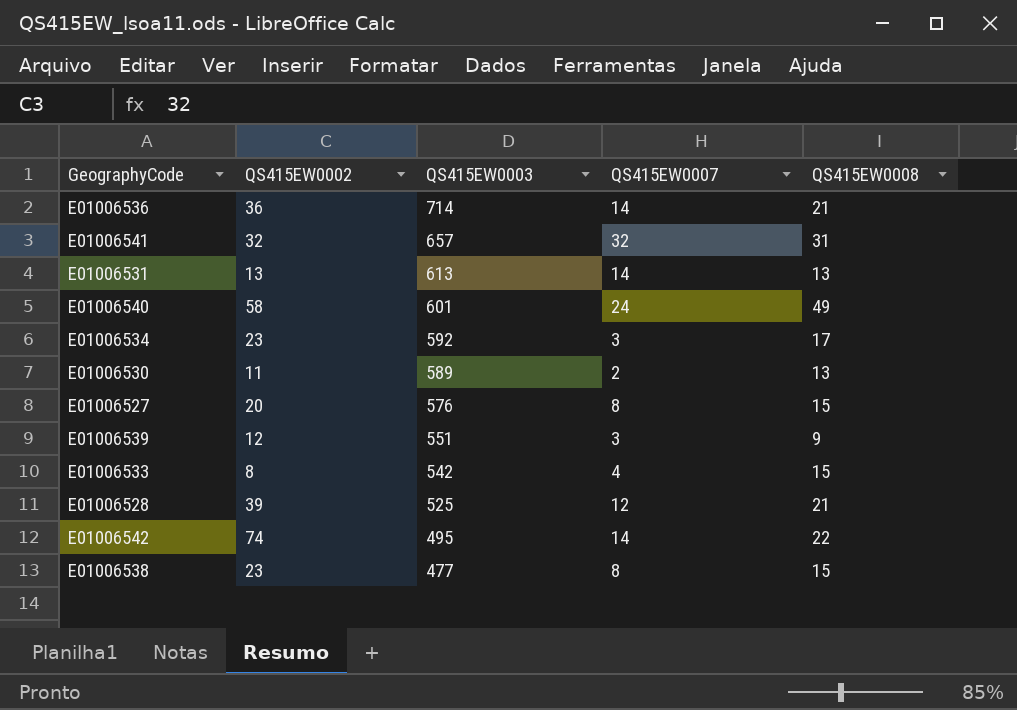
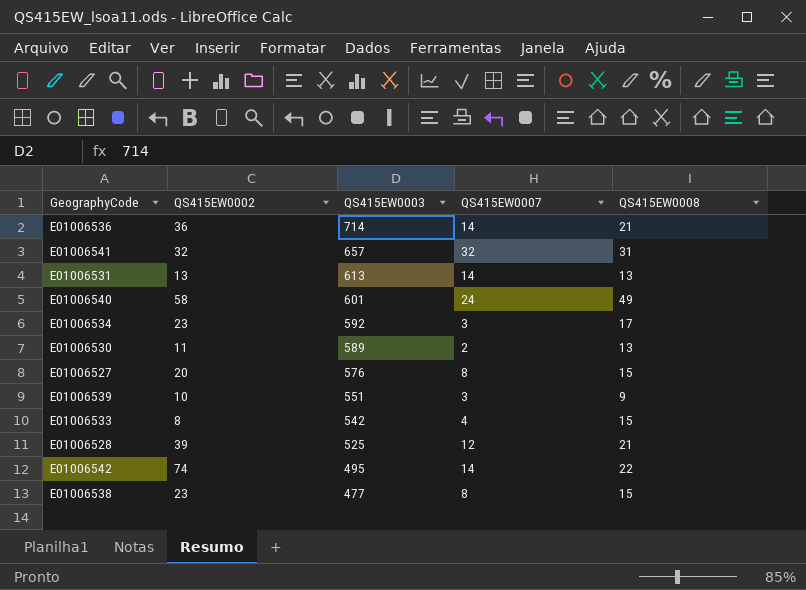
E01006539 | QS415EW0002: 12 -> 10

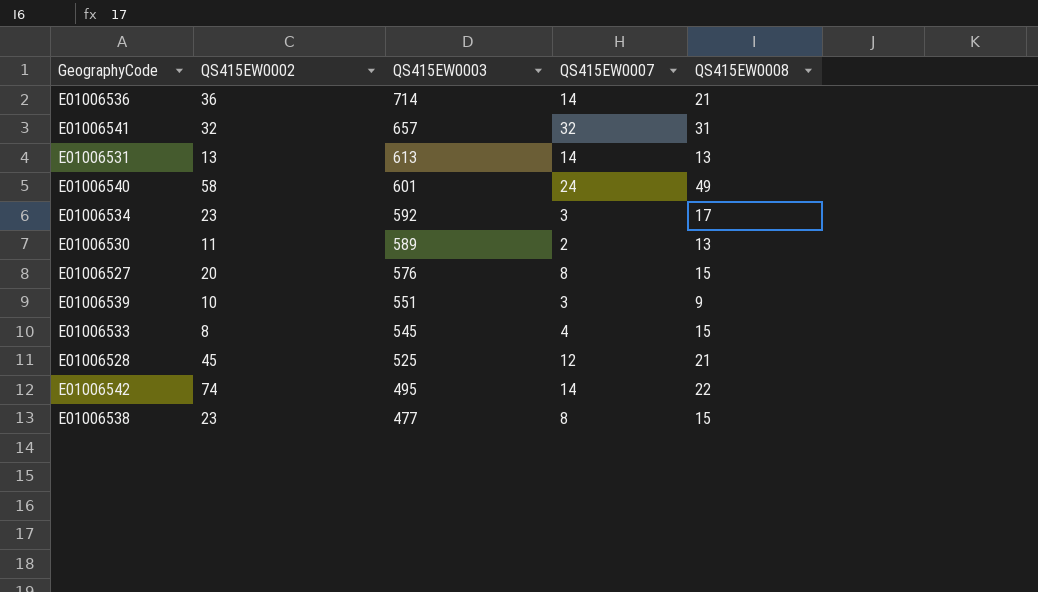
E01006533 | QS415EW0003: 542 -> 545
E01006528 | QS415EW0002: 39 -> 45

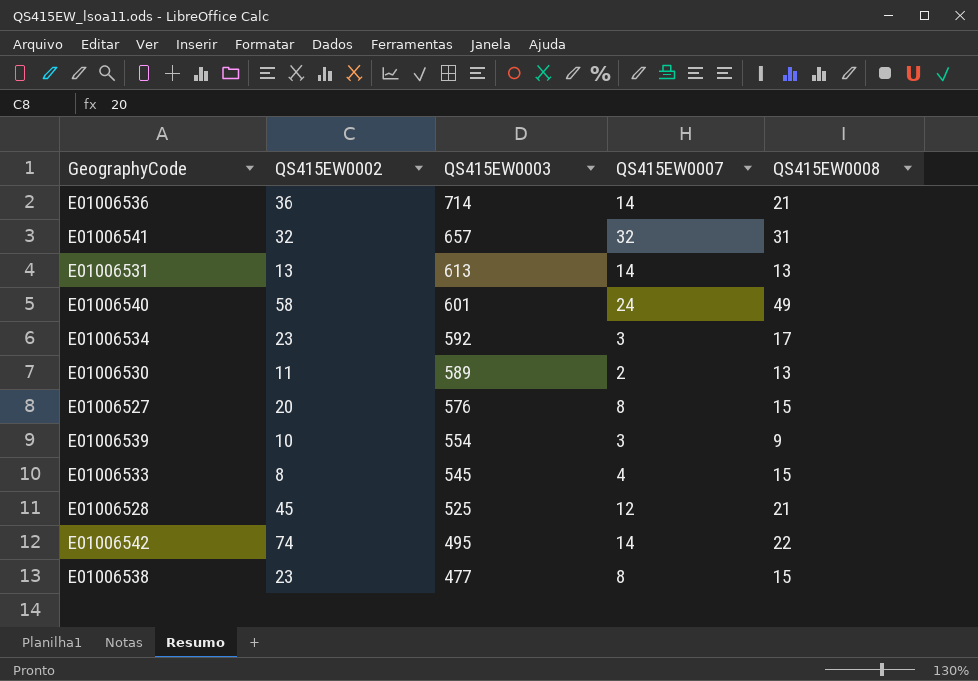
E01006539 | QS415EW0003: 551 -> 554

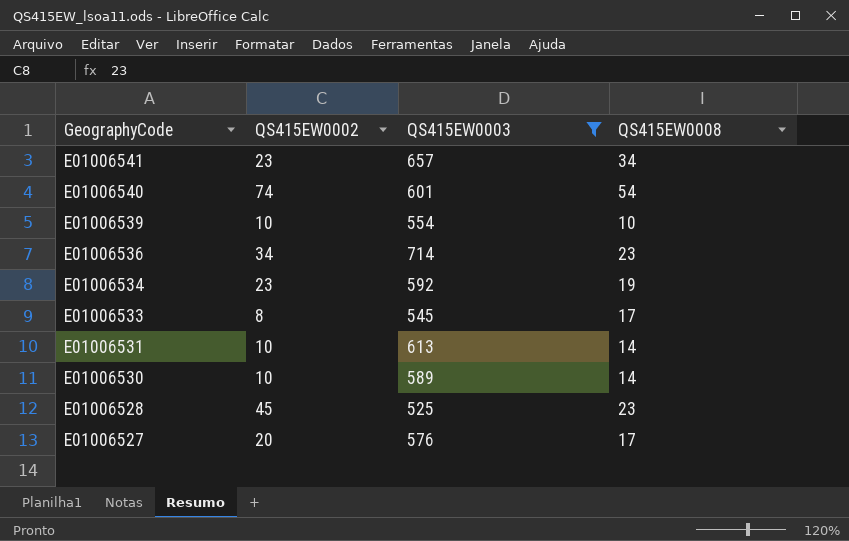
filter: none -> QS415EW0003 >= 525
row order: QS415EW0003 descending -> GeographyCode descending
column QS415EW0007 | position: 4 -> none
E01006541 | QS415EW0002: 32 -> 23
E01006541 | QS415EW0008: 31 -> 34
E01006540 | QS415EW0002: 58 -> 74
E01006540 | QS415EW0008: 49 -> 54
E01006539 | QS415EW0008: 9 -> 10
E01006536 | QS415EW0002: 36 -> 34
E01006536 | QS415EW0008: 21 -> 23
E01006534 | QS415EW0008: 17 -> 19
E01006533 | QS415EW0008: 15 -> 17
E01006531 | QS415EW0002: 13 -> 10
E01006531 | QS415EW0008: 13 -> 14
E01006530 | QS415EW0002: 11 -> 10
E01006530 | QS415EW0008: 13 -> 14
E01006528 | QS415EW0008: 21 -> 23
E01006527 | QS415EW0008: 15 -> 17

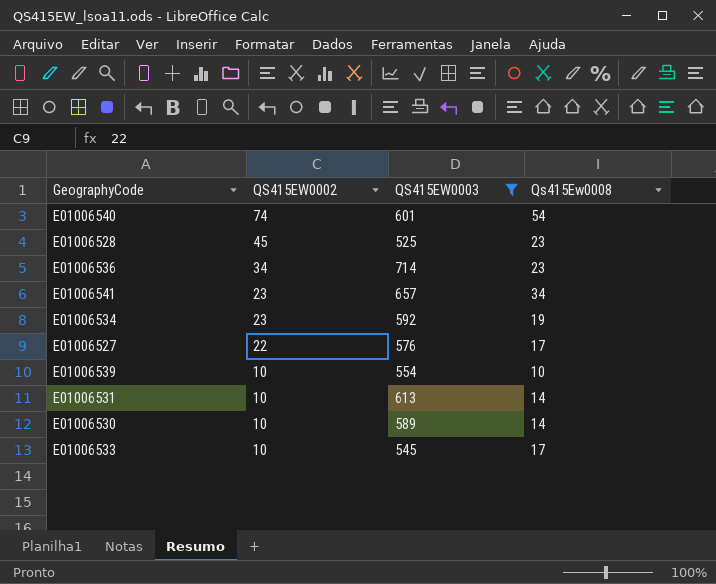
row order: GeographyCode descending -> QS415EW0002 descending
column name: QS415EW0008 -> Qs415Ew0008
E01006527 | QS415EW0002: 20 -> 22
E01006533 | QS415EW0002: 8 -> 10

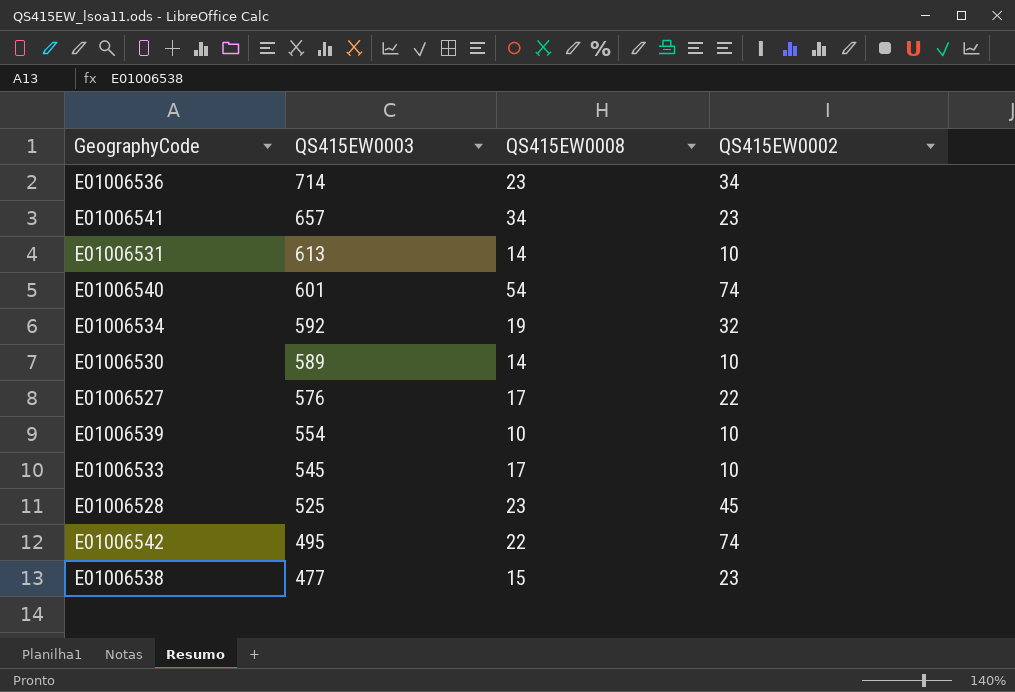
filter: QS415EW0003 >= 525 -> none
row order: QS415EW0002 descending -> QS415EW0003 descending
column name: Qs415Ew0008 -> QS415EW0008
column QS415EW0002 | position: 2 -> 4
E01006534 | QS415EW0002: 23 -> 32

